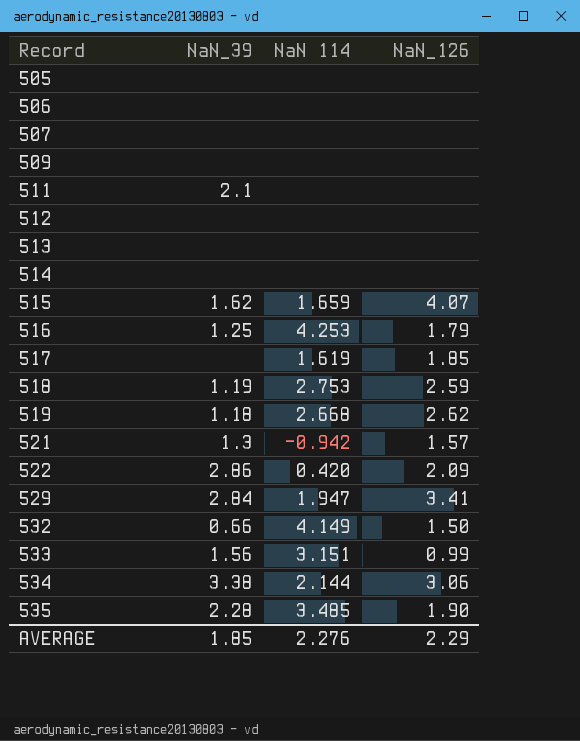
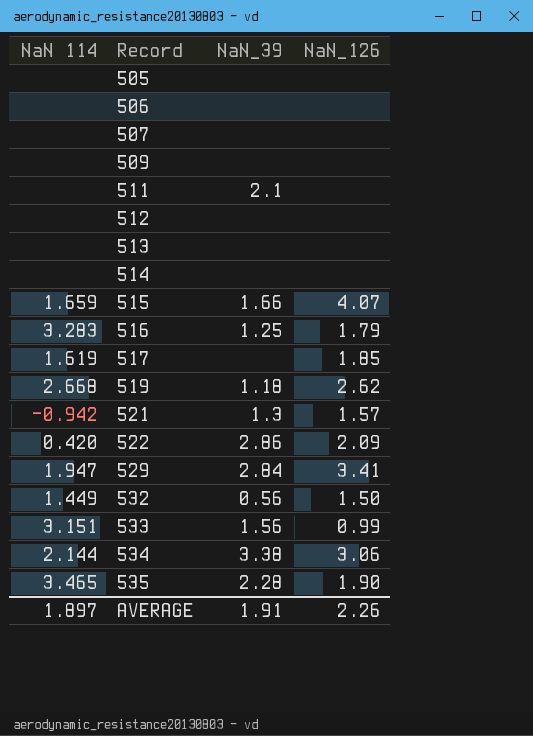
column NaN 114 | position: 3 -> 1
row 518: 1.19 | 2.753 | 2.59 -> none
515 | NaN_39: 1.62 -> 1.66
516 | NaN 114: 4.253 -> 3.283
532 | NaN 114: 4.149 -> 1.449
532 | NaN_39: 0.66 -> 0.56
535 | NaN 114: 3.485 -> 3.465
AVERAGE | NaN 114: 2.276 -> 1.897
AVERAGE | NaN_39: 1.85 -> 1.91
AVERAGE | NaN_126: 2.29 -> 2.26

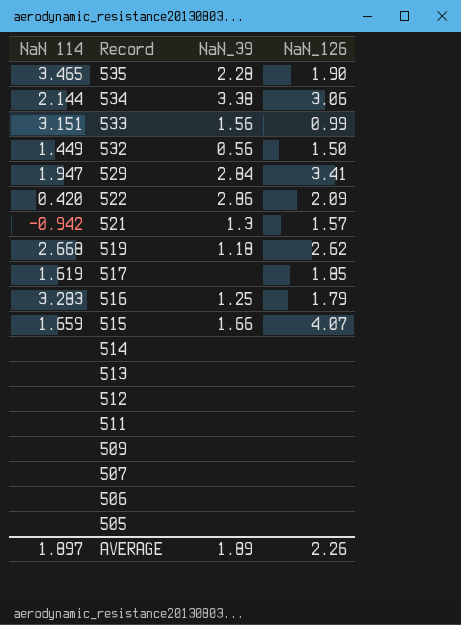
row order: Record ascending -> Record descending
511 | NaN_39: 2.1 -> none
AVERAGE | NaN_39: 1.91 -> 1.89

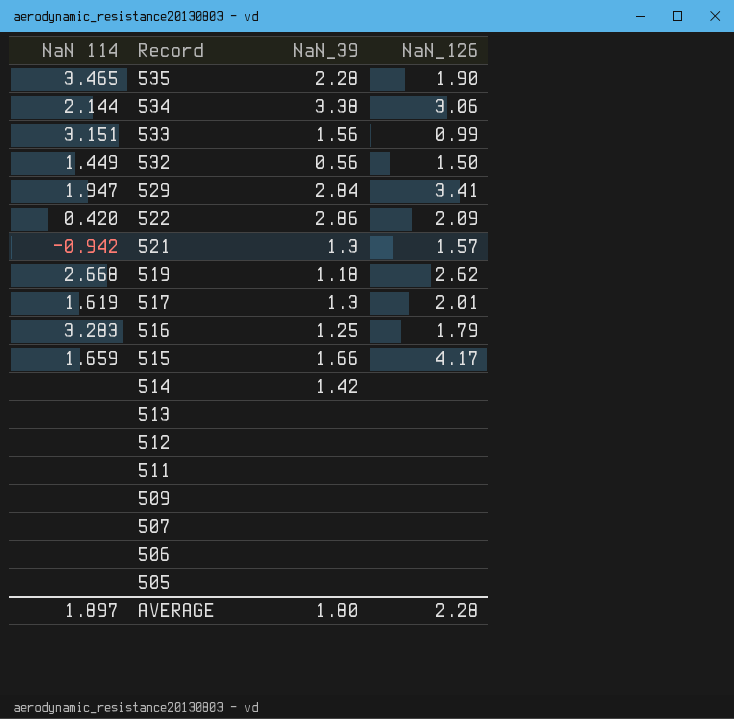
517 | NaN_39: none -> 1.3
517 | NaN_126: 1.85 -> 2.01
515 | NaN_126: 4.07 -> 4.17
514 | NaN_39: none -> 1.42
AVERAGE | NaN_39: 1.89 -> 1.80
AVERAGE | NaN_126: 2.26 -> 2.28

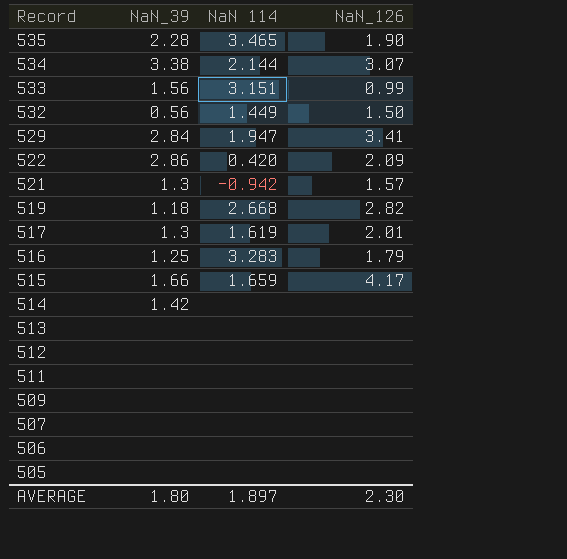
column NaN 114 | position: 1 -> 3
534 | NaN_126: 3.06 -> 3.07
519 | NaN_126: 2.62 -> 2.82
AVERAGE | NaN_126: 2.28 -> 2.30

